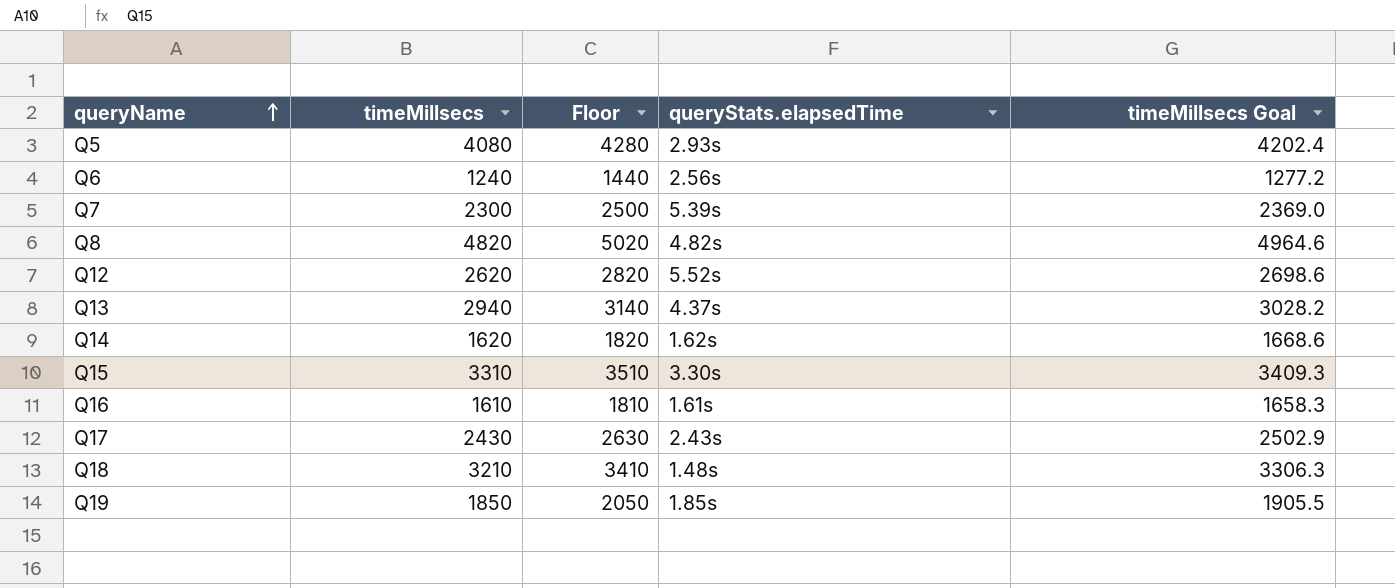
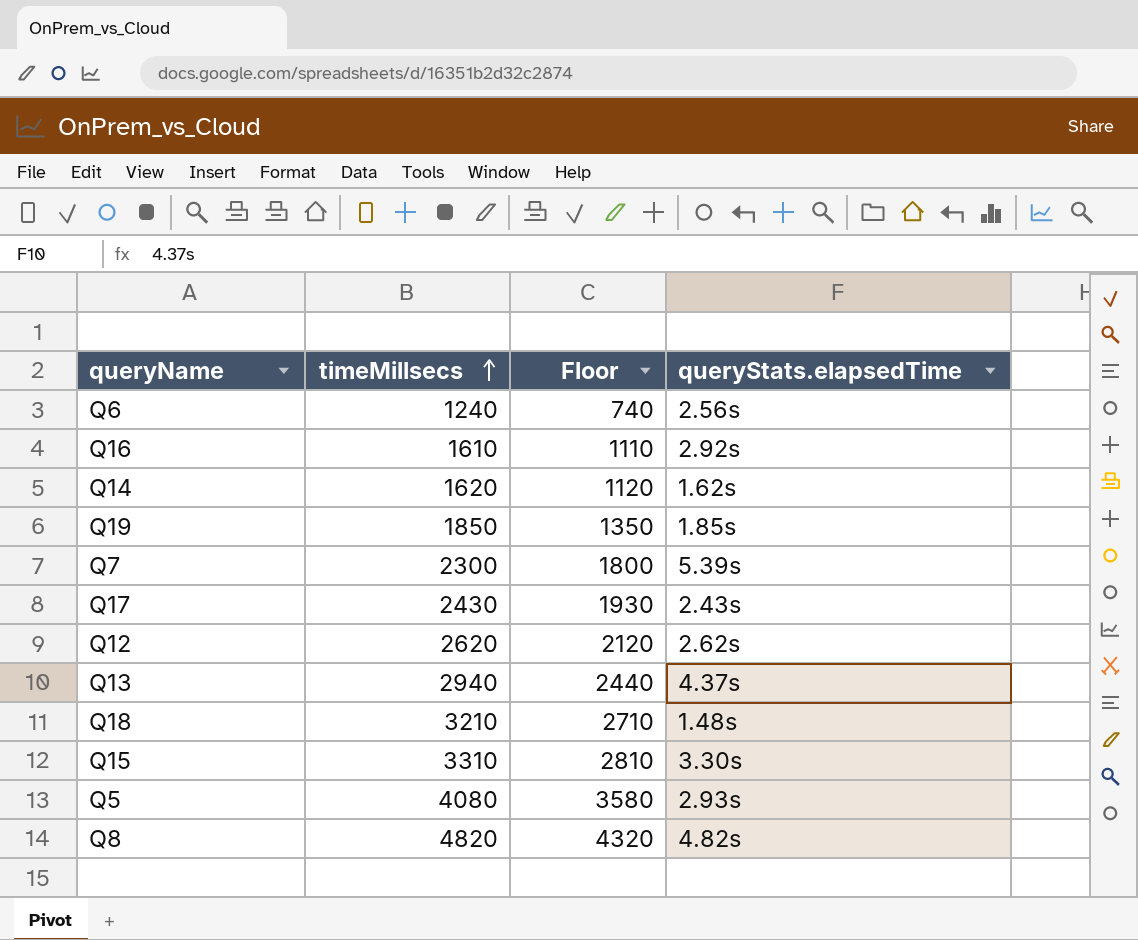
row order: queryName ascending -> timeMillsecs ascending
column timeMillsecs Goal | formula: [timeMillsecs] * 1.03 -> none
column Floor | formula: [timeMillsecs] + 200 -> [timeMillsecs] - 500
Q16 | queryStats.elapsedTime: 1.61s -> 2.92s
Q12 | queryStats.elapsedTime: 5.52s -> 2.62s

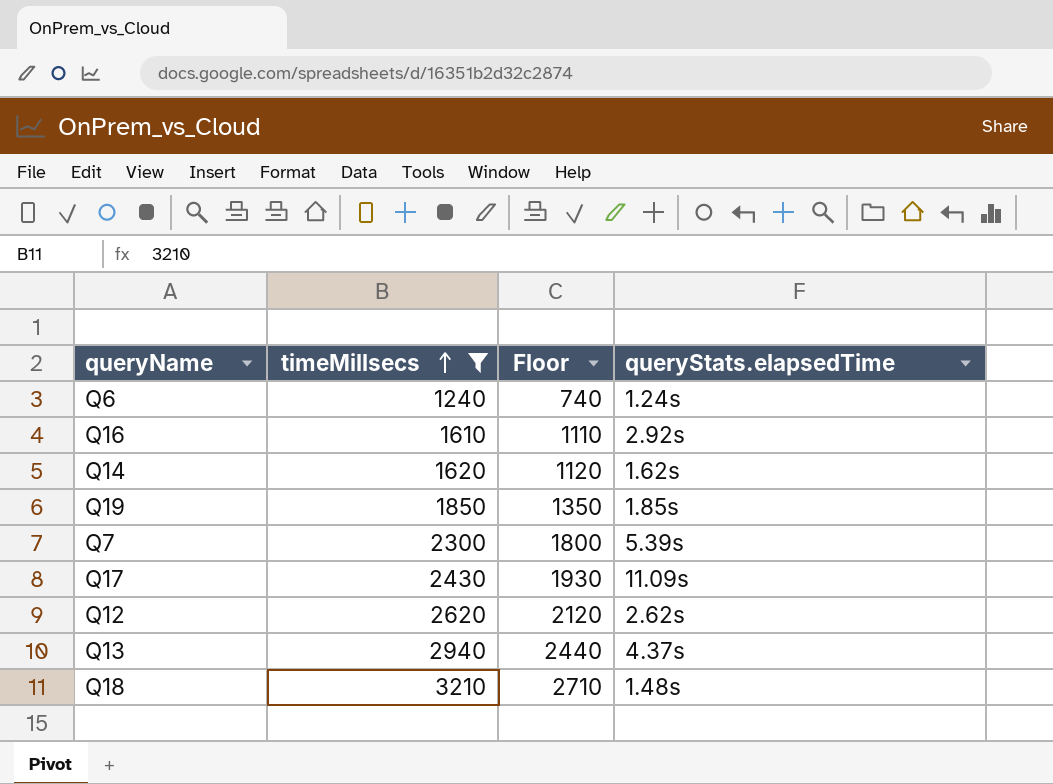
filter: none -> timeMillsecs <= 3210
Q6 | queryStats.elapsedTime: 2.56s -> 1.24s
Q17 | queryStats.elapsedTime: 2.43s -> 11.09s

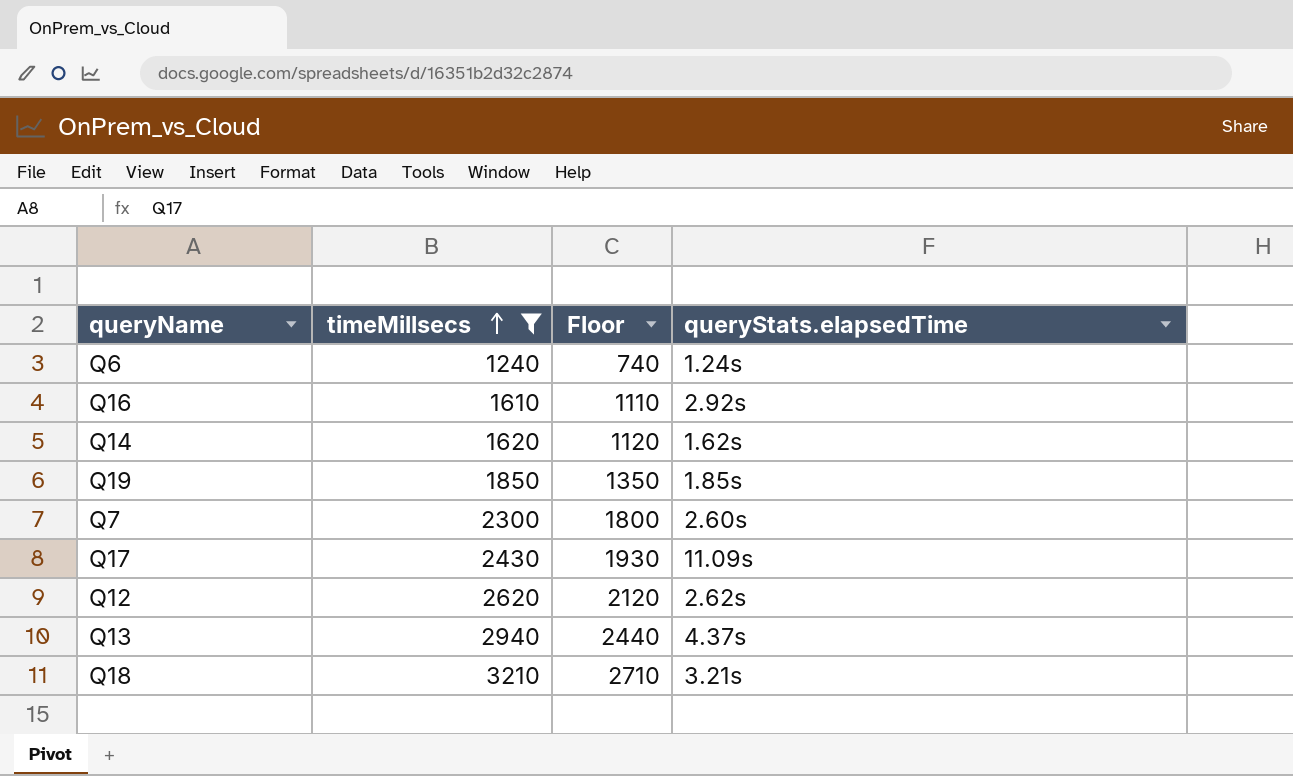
Q7 | queryStats.elapsedTime: 5.39s -> 2.60s
Q18 | queryStats.elapsedTime: 1.48s -> 3.21s

